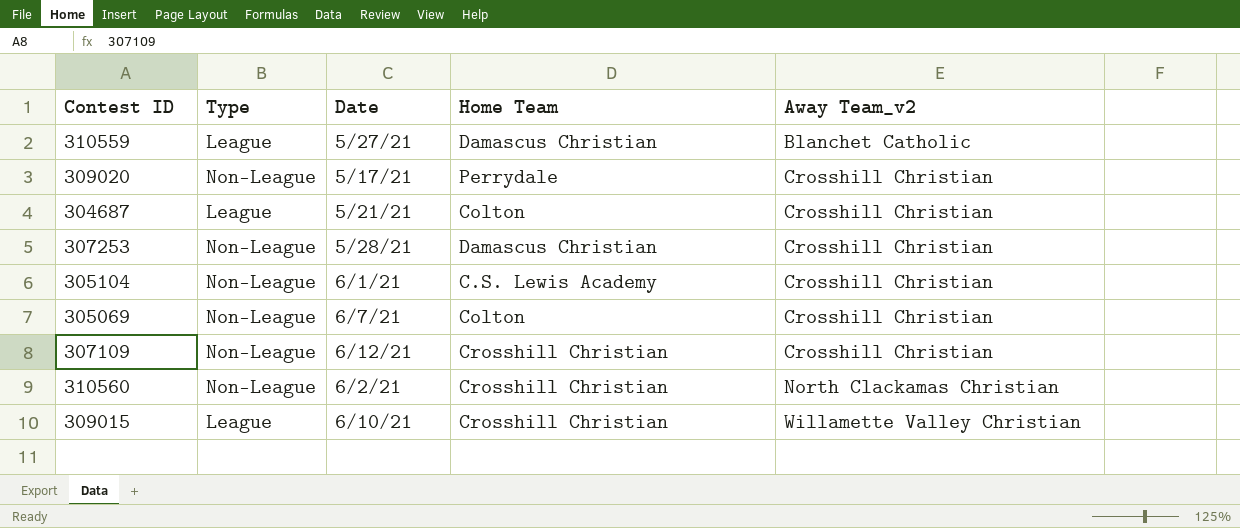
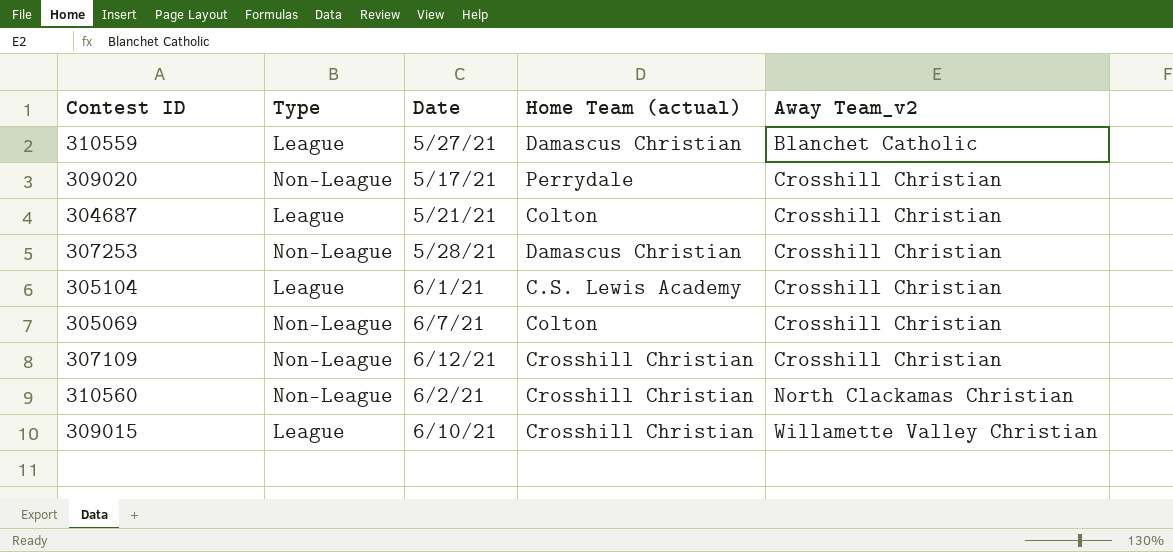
column name: Home Team -> Home Team (actual)
305104 | Type: Non-League -> League

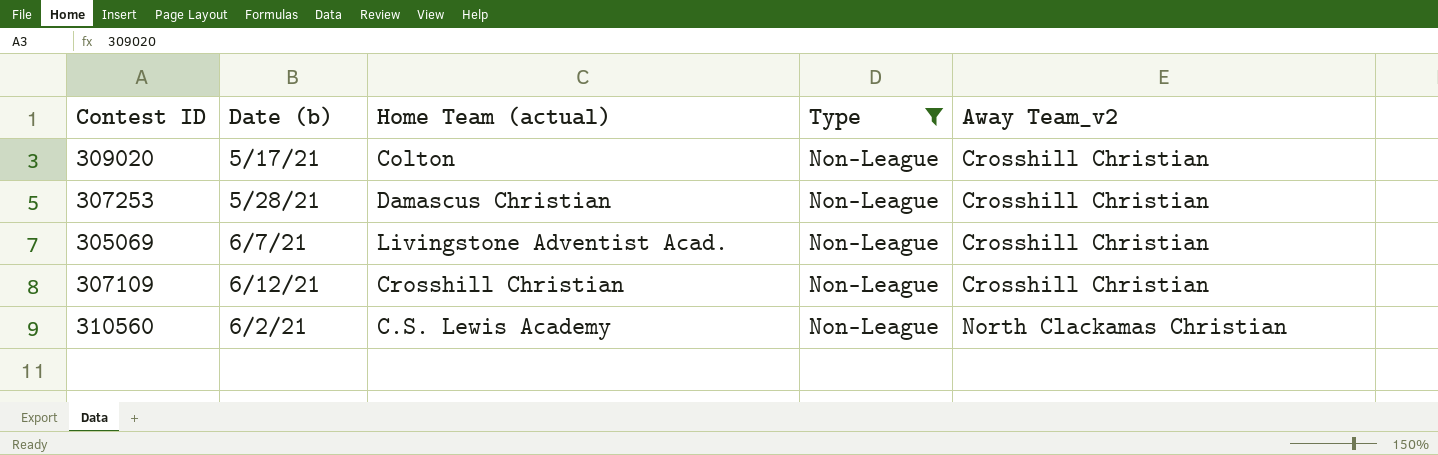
filter: none -> Type = Non-League
column name: Date -> Date (b)
column Type | position: 2 -> 4
309020 | Home Team (actual): Perrydale -> Colton
305069 | Home Team (actual): Colton -> Livingstone Adventist Acad.
310560 | Home Team (actual): Crosshill Christian -> C.S. Lewis Academy

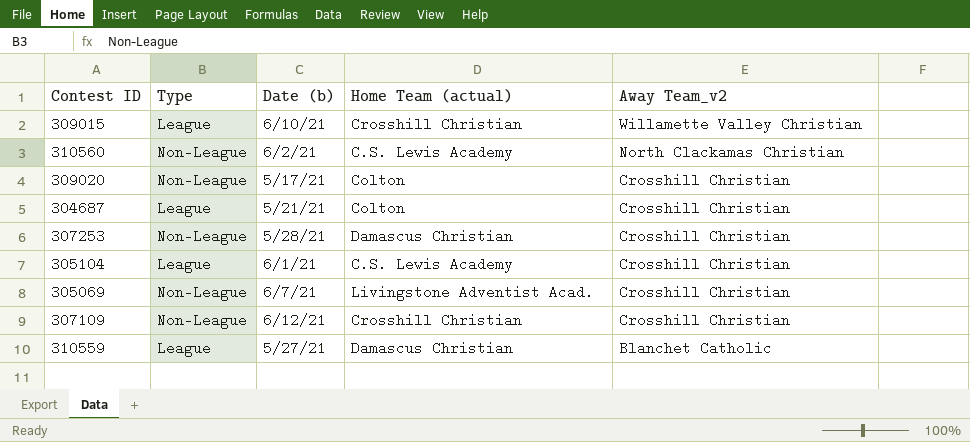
filter: Type = Non-League -> none
row order: Away Team_v2 ascending -> Away Team_v2 descending
column Type | position: 4 -> 2

